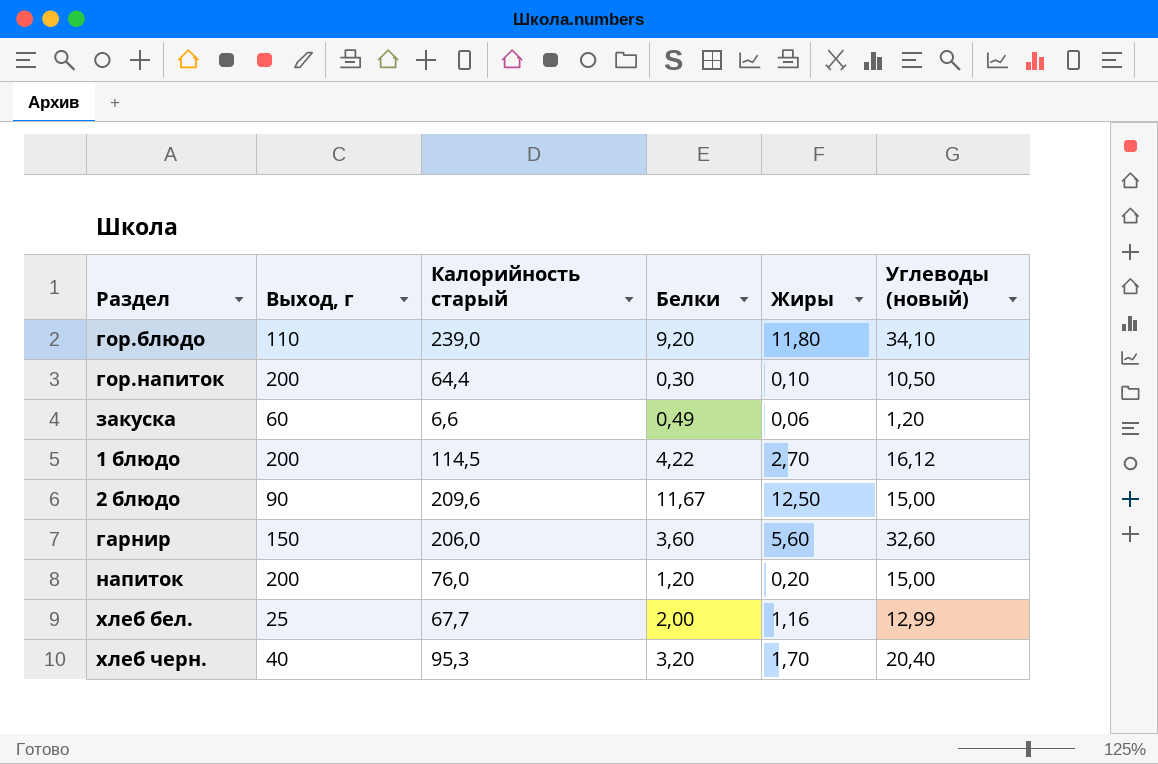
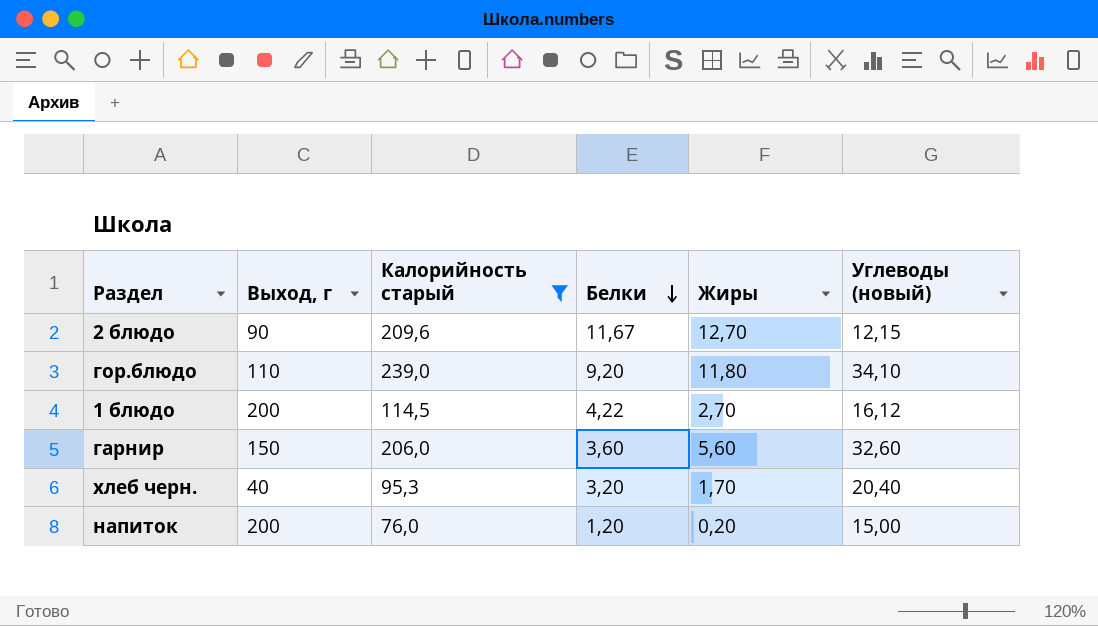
filter: none -> Калорийность старый >= 76,0
row order: none -> Белки descending
2 блюдо | Жиры: 12,50 -> 12,70
2 блюдо | Углеводы (новый): 15,00 -> 12,15

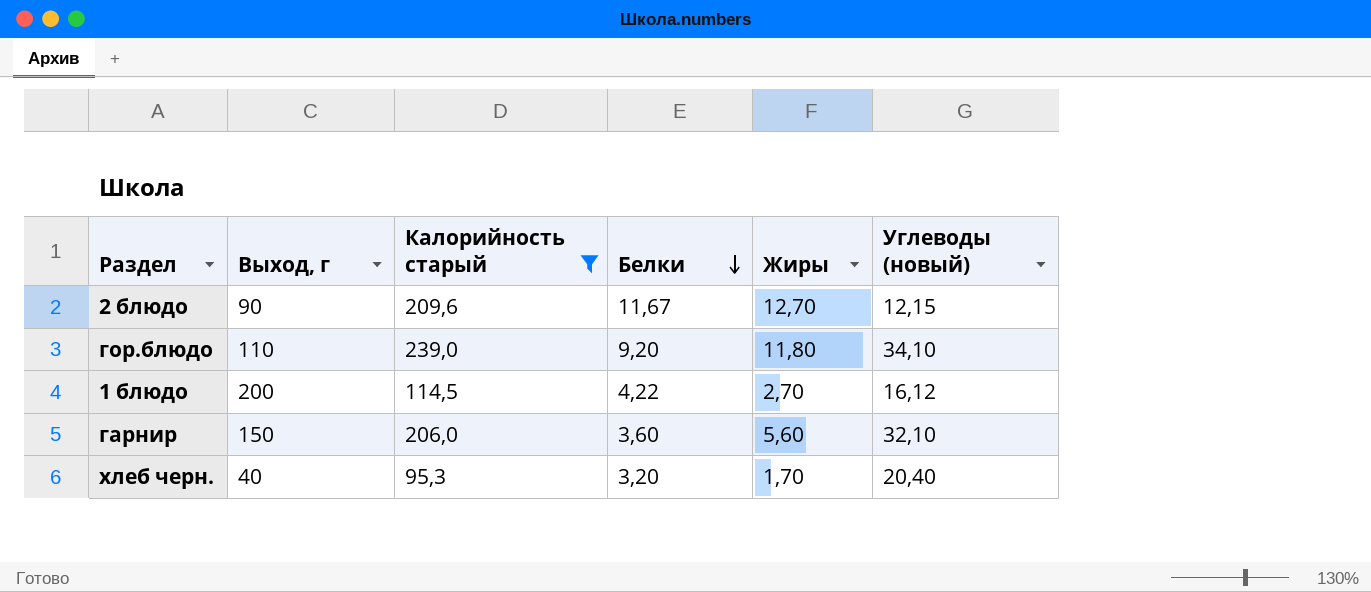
row напиток: 200 | 76,0 | 1,20 | 0,20 | 15,00 -> none
гарнир | Углеводы (новый): 32,60 -> 32,10

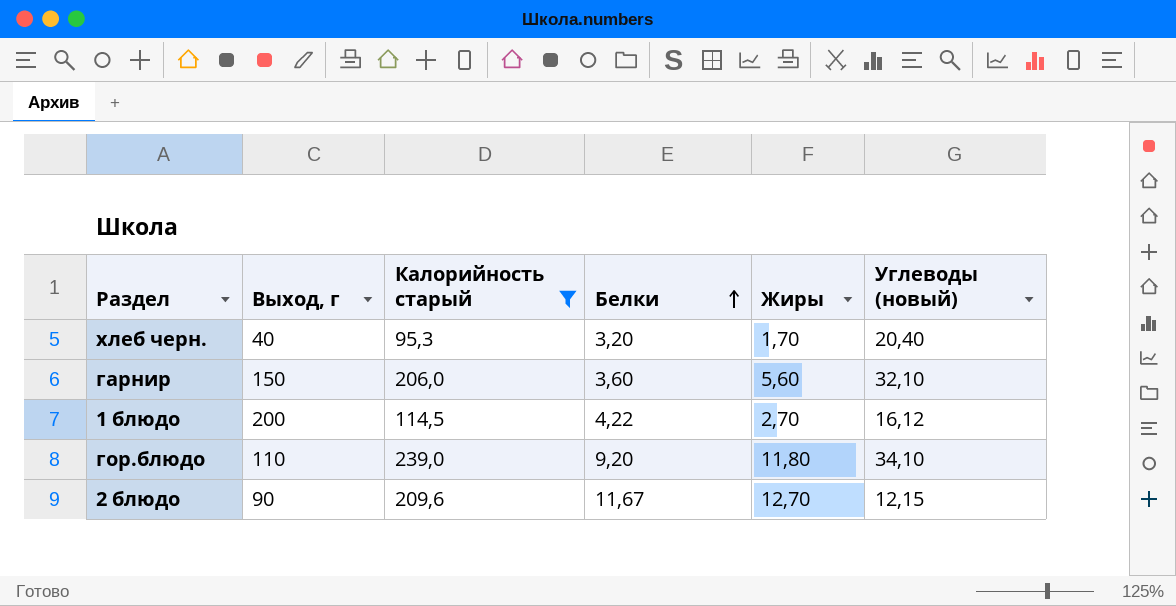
row order: Белки descending -> Белки ascending

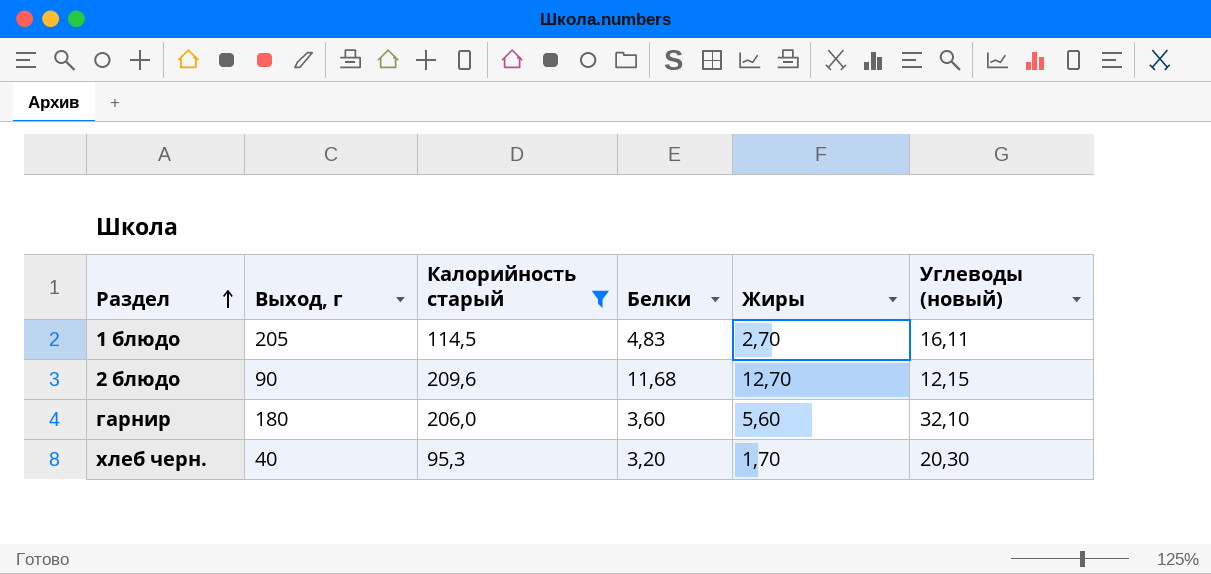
row order: Белки ascending -> Раздел ascending
row гор.блюдо: 110 | 239,0 | 9,20 | 11,80 | 34,10 -> none
1 блюдо | Выход, г: 200 -> 205
1 блюдо | Белки: 4,22 -> 4,83
1 блюдо | Углеводы (новый): 16,12 -> 16,11
2 блюдо | Белки: 11,67 -> 11,68
гарнир | Выход, г: 150 -> 180
хлеб черн. | Углеводы (новый): 20,40 -> 20,30

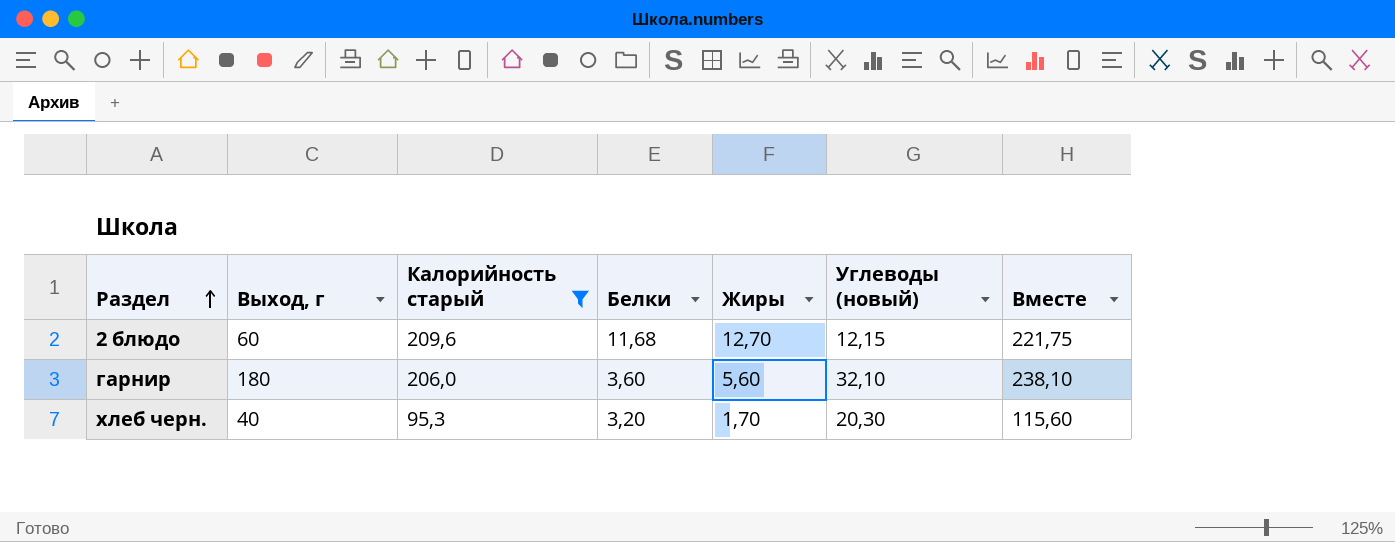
column Вместе | formula: none -> [Калорийность старый] + [Углеводы (новый)]
row 1 блюдо: 205 | 114,5 | 4,83 | 2,70 | 16,11 -> none
2 блюдо | Выход, г: 90 -> 60

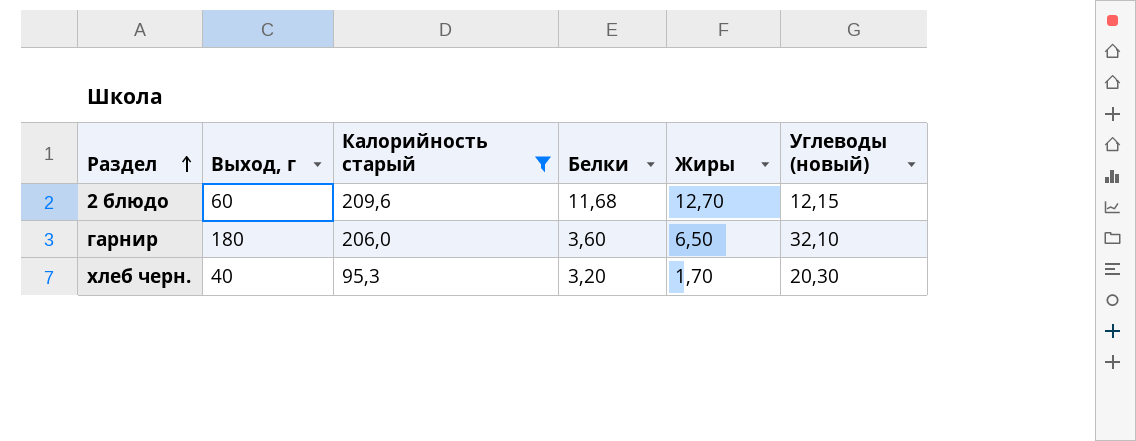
column Вместе | formula: [Калорийность старый] + [Углеводы (новый)] -> none
гарнир | Жиры: 5,60 -> 6,50

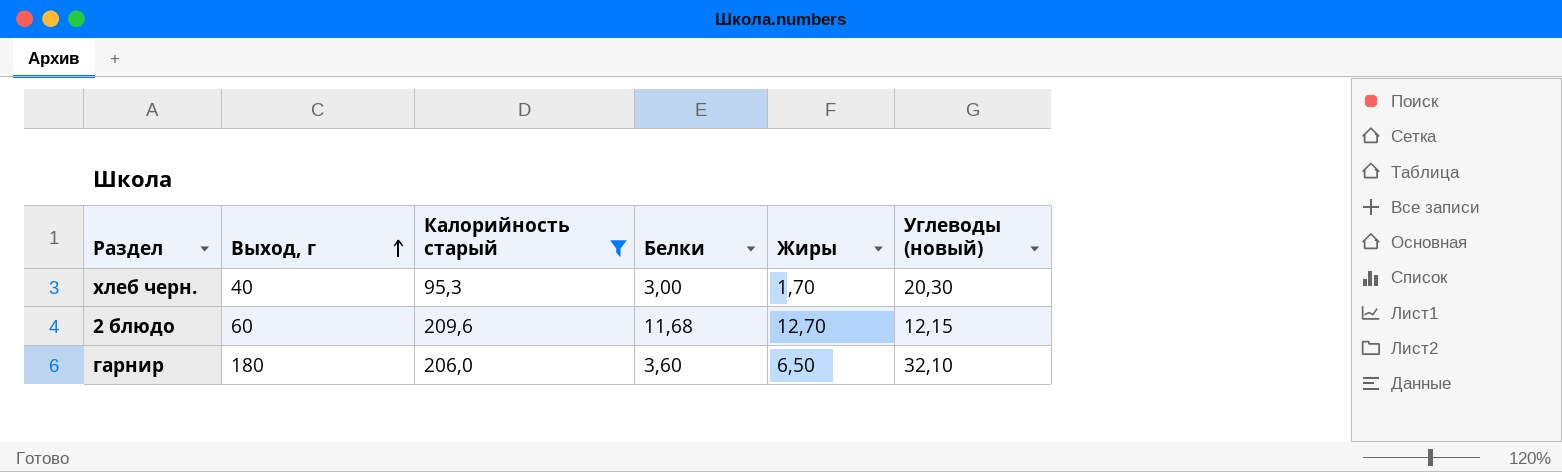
row order: Раздел ascending -> Выход, г ascending
хлеб черн. | Белки: 3,20 -> 3,00

